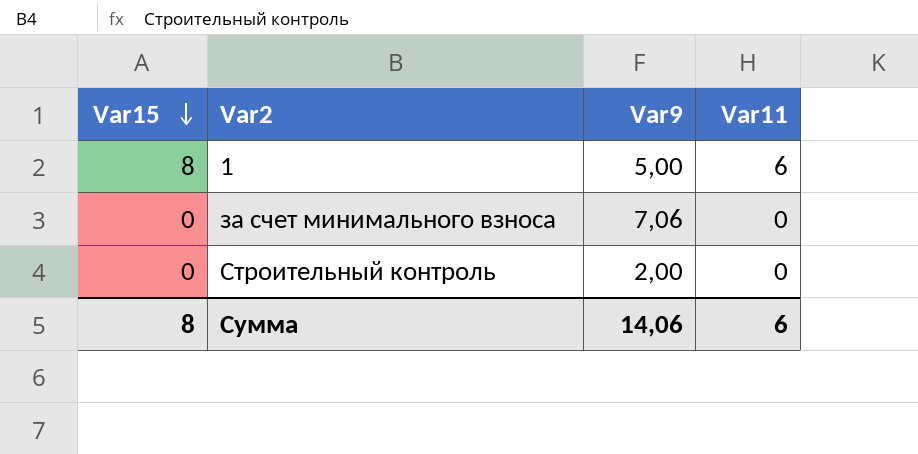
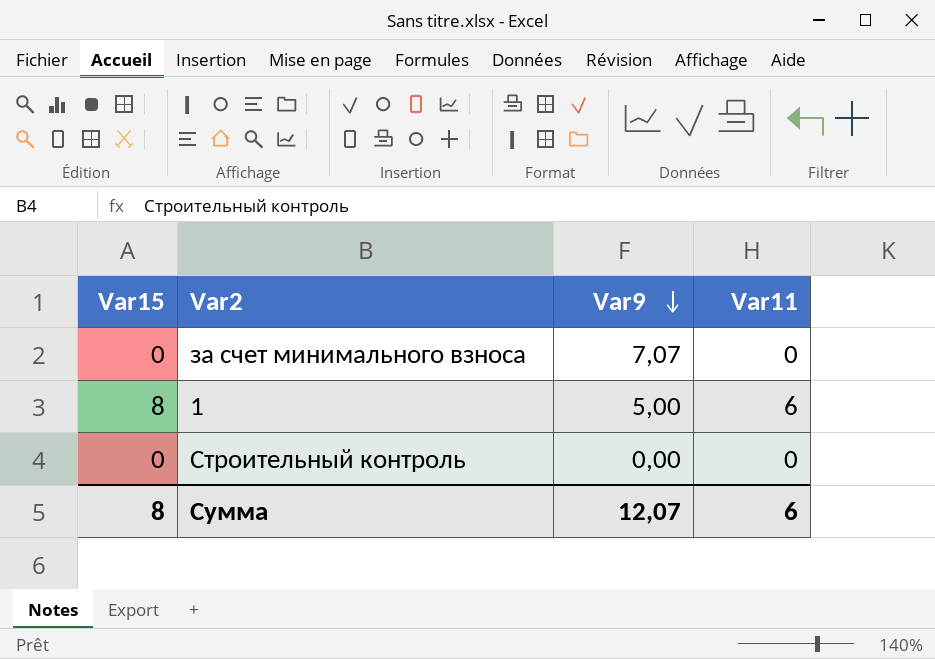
row order: Var15 descending -> Var9 descending
за счет минимального взноса | Var9: 7,06 -> 7,07
Строительный контроль | Var9: 2,00 -> 0,00
Сумма | Var9: 14,06 -> 12,07

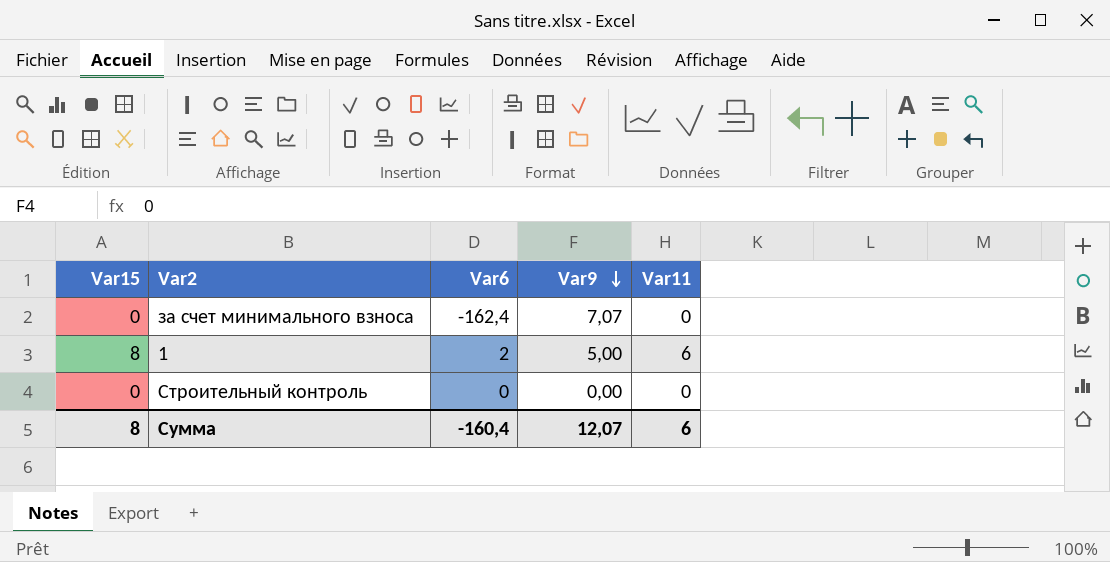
column Var6 | position: none -> 3

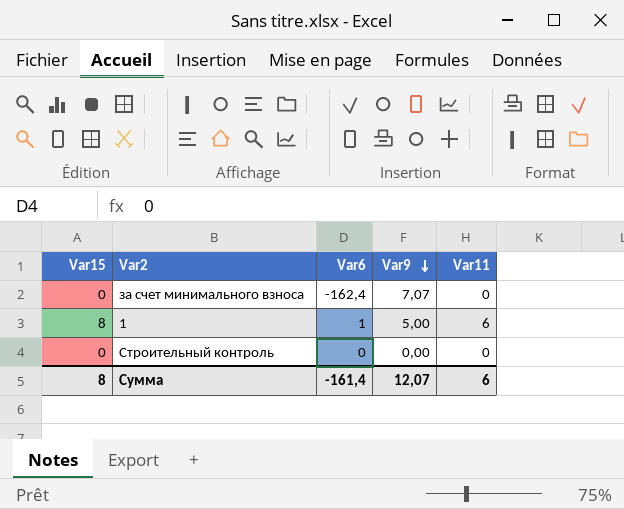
1 | Var6: 2 -> 1
Сумма | Var6: -160,4 -> -161,4

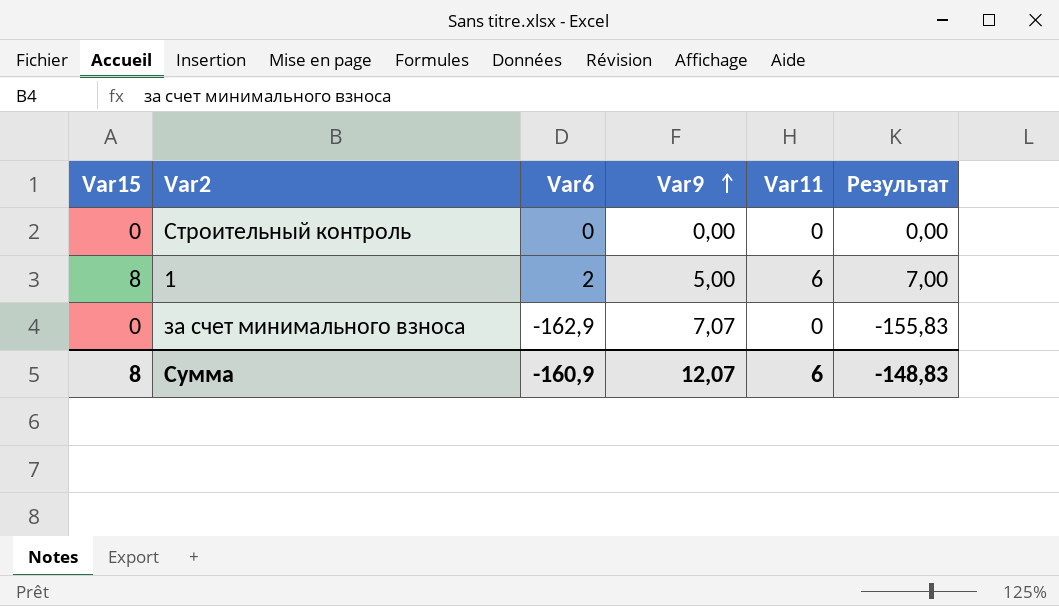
row order: Var9 descending -> Var9 ascending
column Результат | formula: none -> [Var6] + [Var9]
1 | Var6: 1 -> 2
за счет минимального взноса | Var6: -162,4 -> -162,9
Сумма | Var6: -161,4 -> -160,9

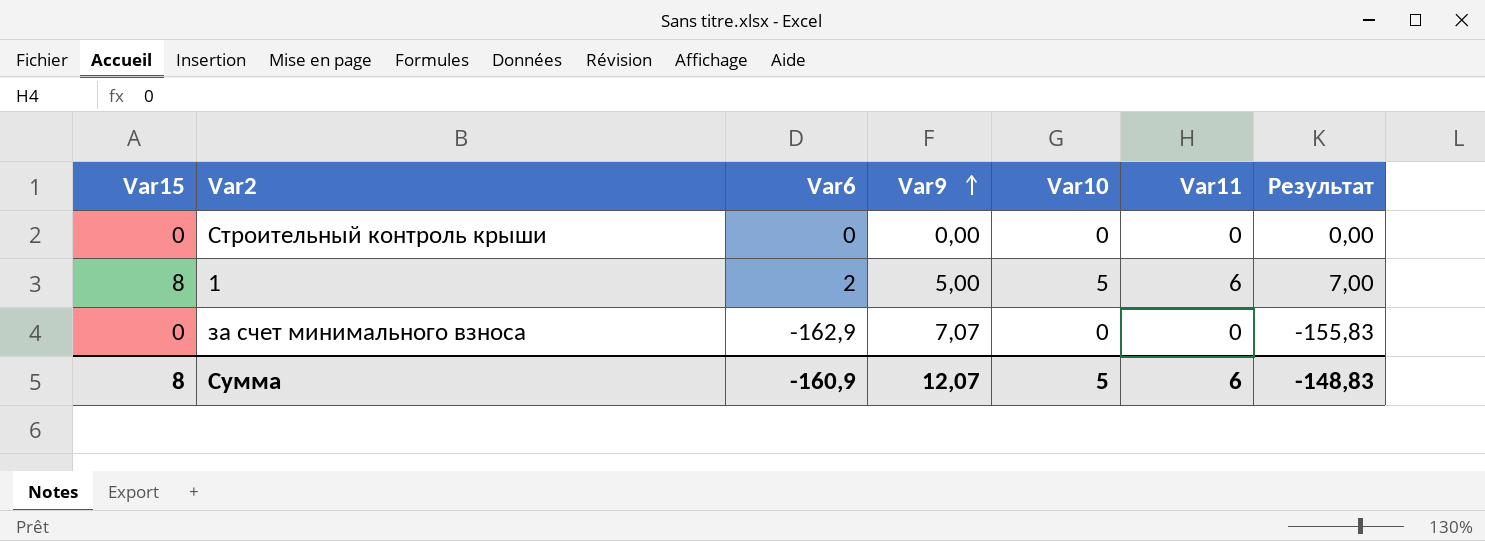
column Var10 | position: none -> 5
row Строительный контроль: 0 | 0 | 0,00 | 0 | 0,00 -> none
row Строительный контроль крыши: none -> 0 | 0 | 0,00 | 0 | 0 | 0,00

